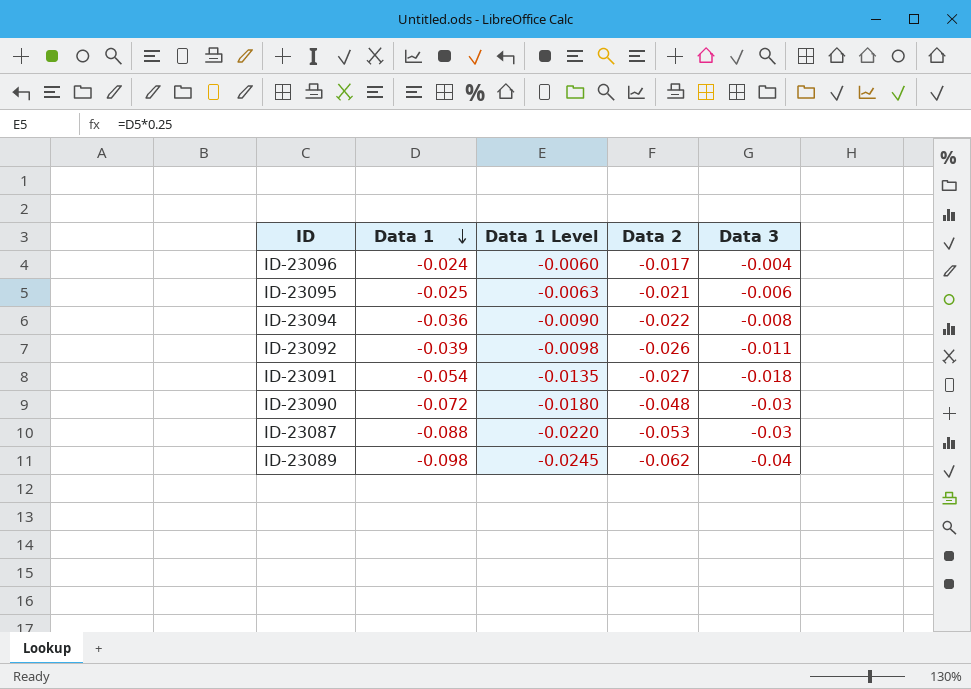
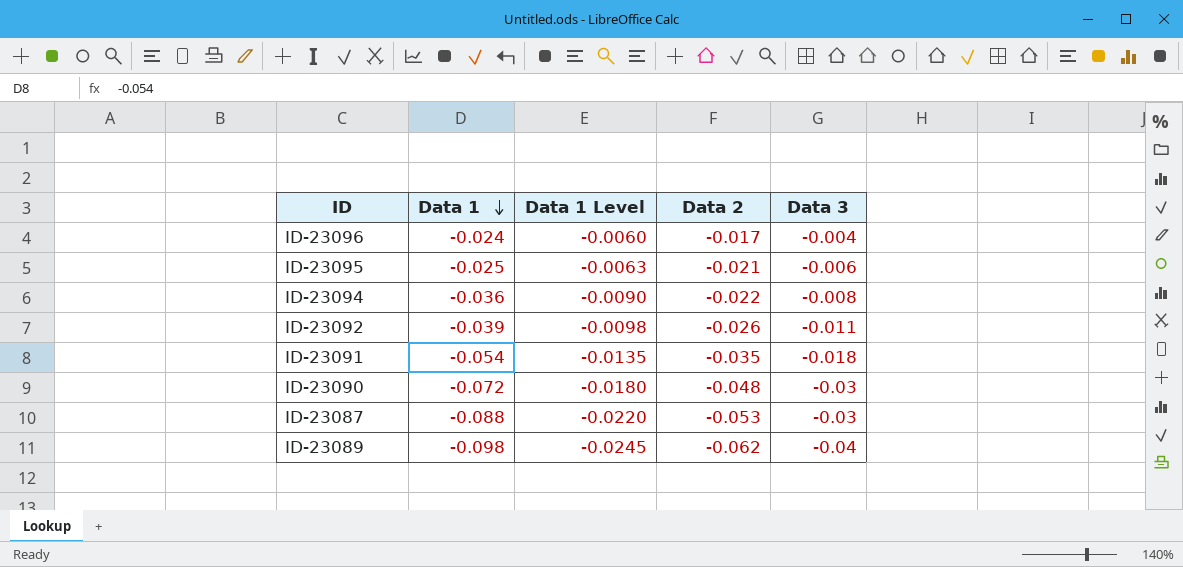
ID-23091 | Data 2: -0.027 -> -0.035

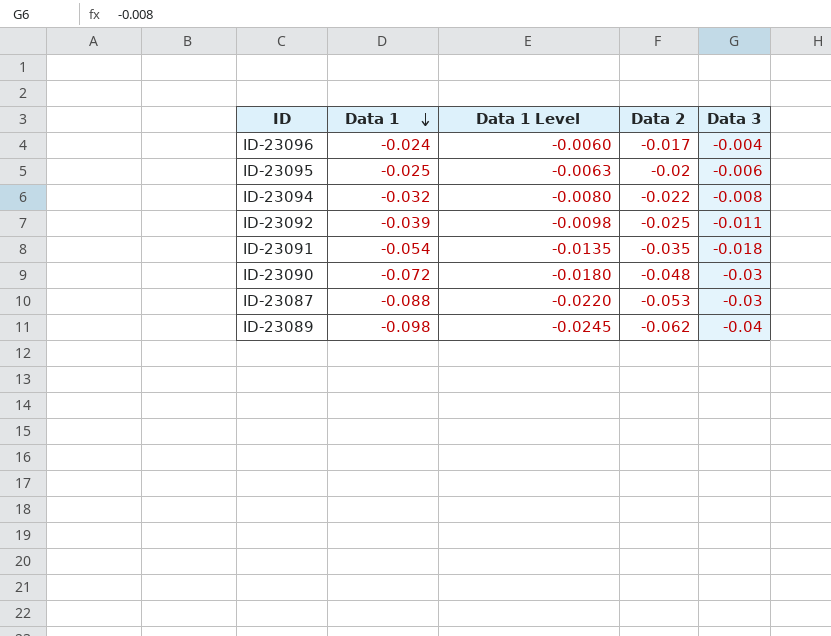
ID-23095 | Data 2: -0.021 -> -0.02
ID-23094 | Data 1: -0.036 -> -0.032
ID-23094 | Data 1 Level: -0.0090 -> -0.0080
ID-23092 | Data 2: -0.026 -> -0.025

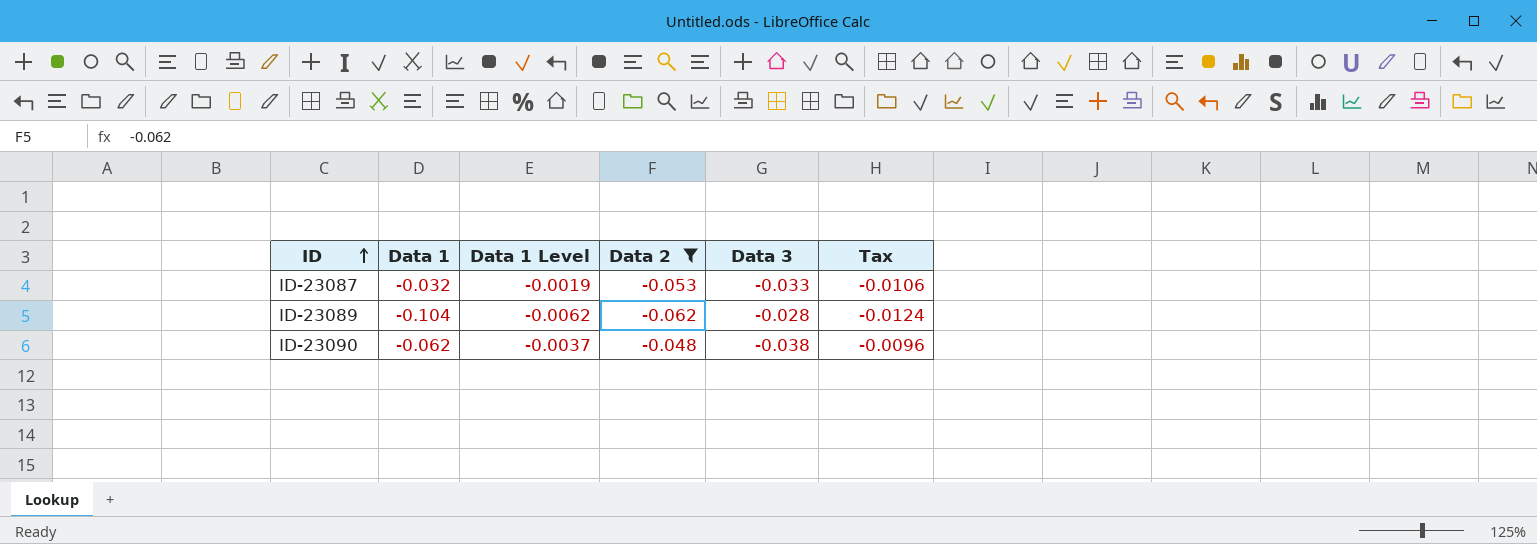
filter: none -> Data 2 <= -0.048
row order: Data 1 descending -> ID ascending
column Data 1 Level | formula: [Data 1] * 0.25 -> [Data 1] * 0.06
column Tax | formula: none -> [Data 2] * 0.2
ID-23087 | Data 1: -0.088 -> -0.032
ID-23087 | Data 3: -0.03 -> -0.033
ID-23089 | Data 1: -0.098 -> -0.104
ID-23089 | Data 3: -0.04 -> -0.028
ID-23090 | Data 1: -0.072 -> -0.062
ID-23090 | Data 3: -0.03 -> -0.038

